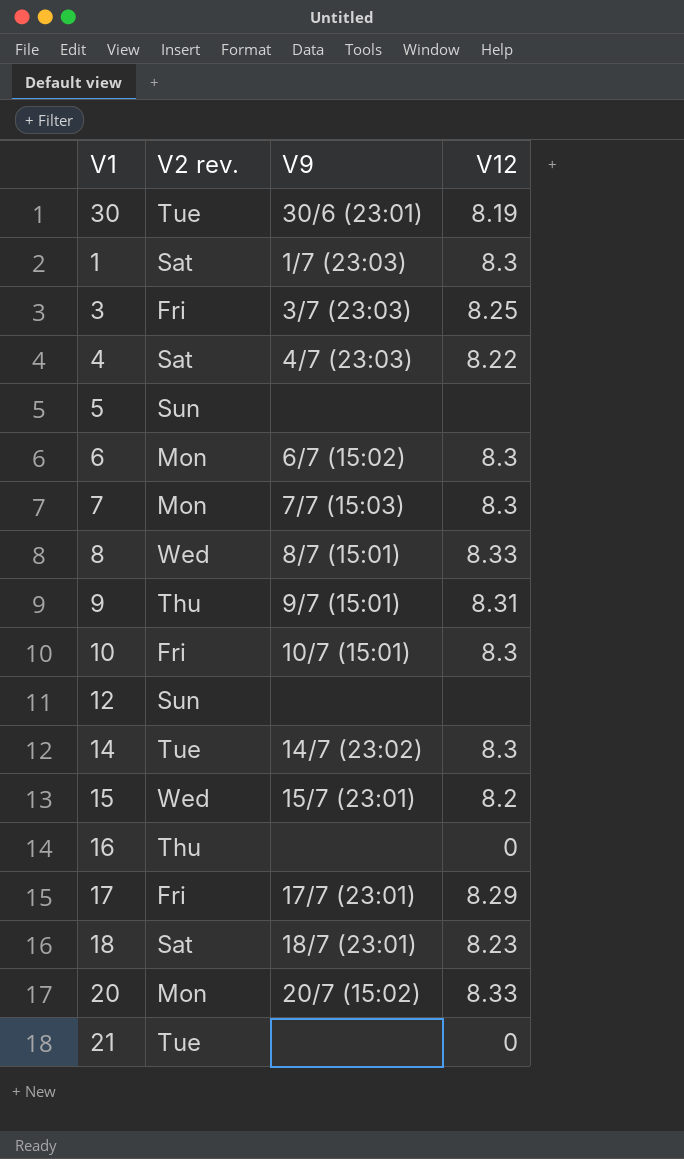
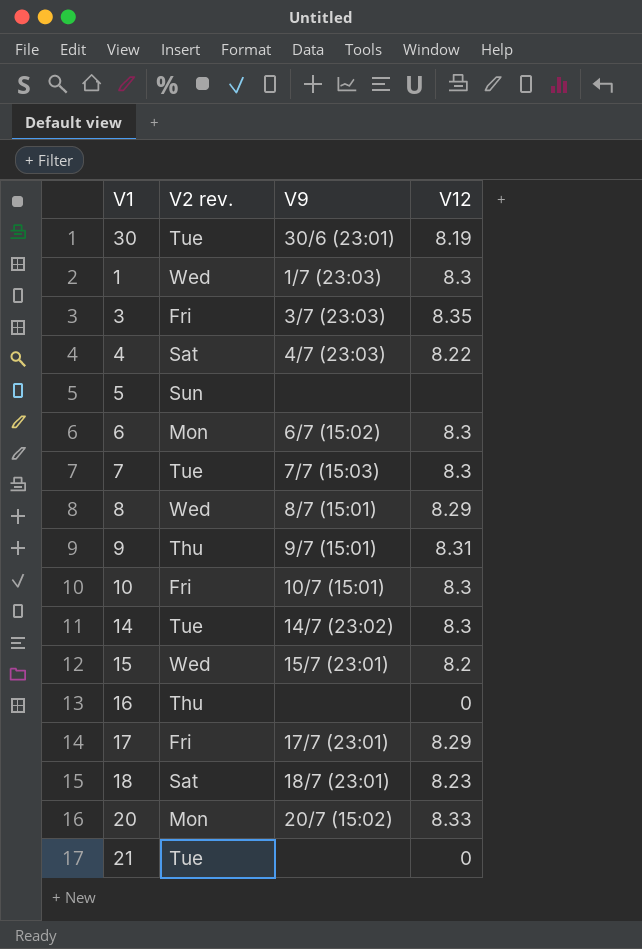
row 12: Sun | none | none -> none
1 | V2 rev.: Sat -> Wed
3 | V12: 8.25 -> 8.35
7 | V2 rev.: Mon -> Tue
8 | V12: 8.33 -> 8.29

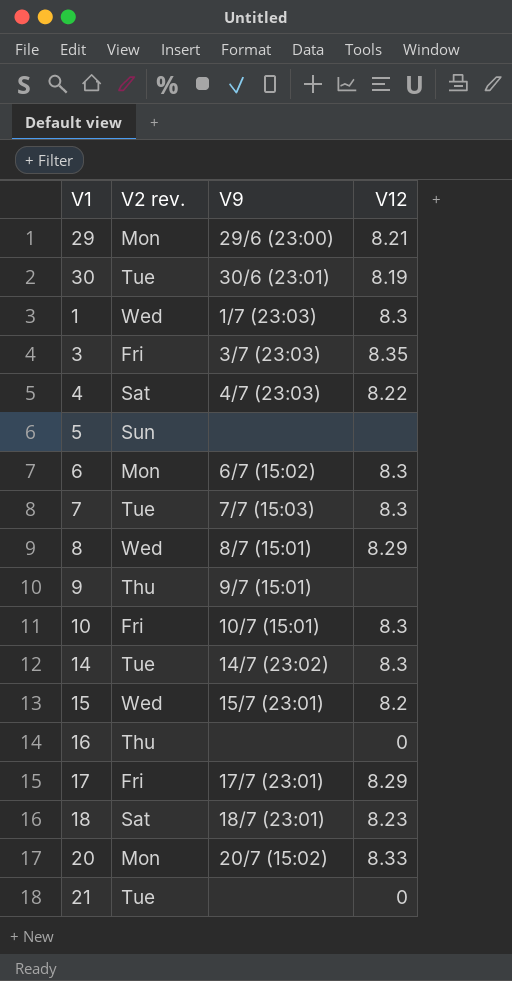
row 29: none -> Mon | 29/6 (23:00) | 8.21
9 | V12: 8.31 -> none

